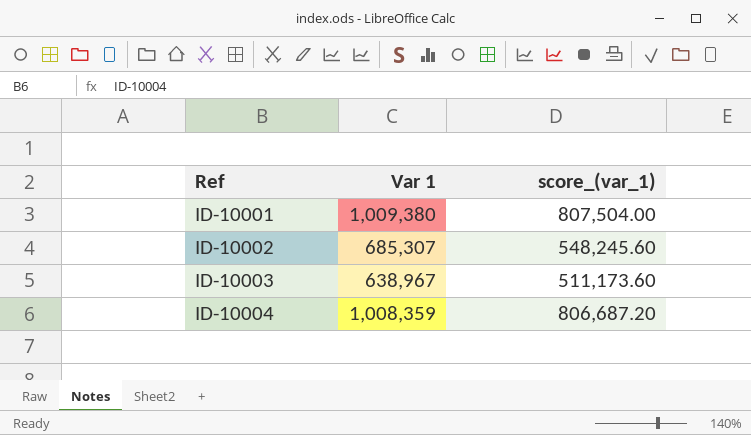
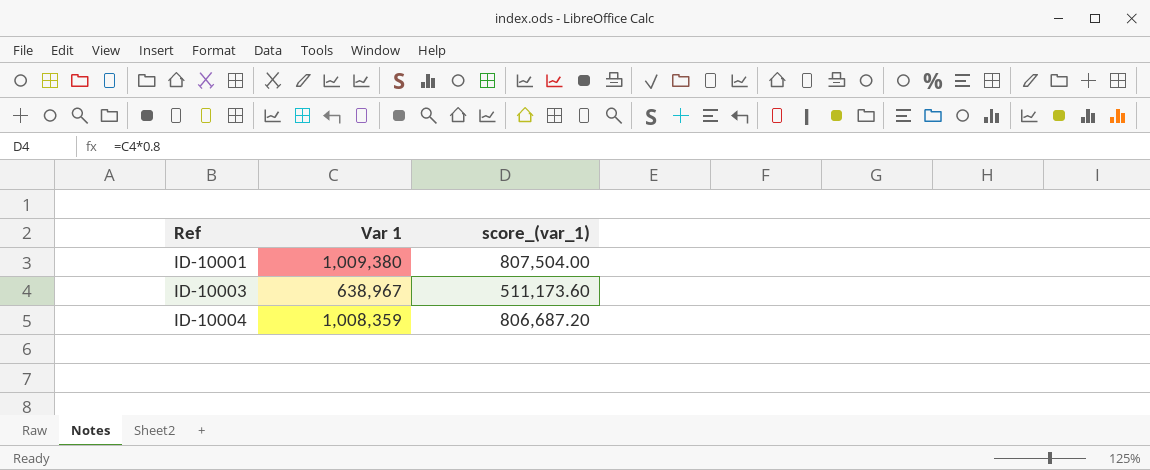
row ID-10002: 685,307 | 548,245.60 -> none

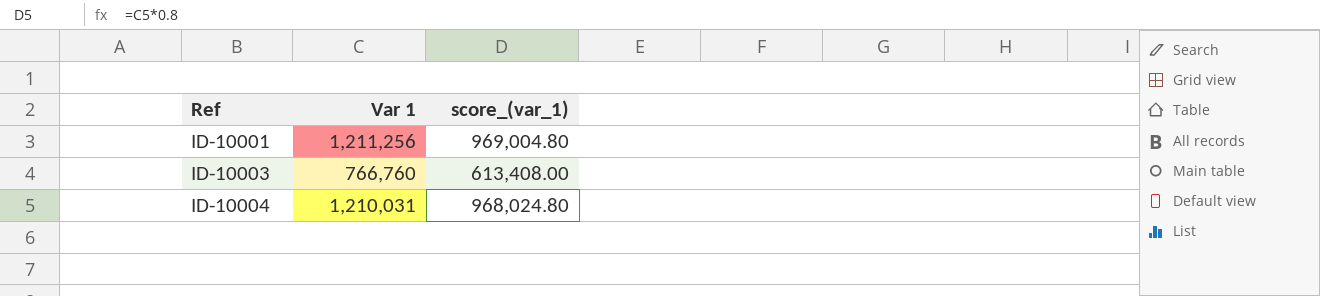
ID-10001 | Var 1: 1,009,380 -> 1,211,256
ID-10001 | score_(var_1): 807,504.00 -> 969,004.80
ID-10003 | Var 1: 638,967 -> 766,760
ID-10003 | score_(var_1): 511,173.60 -> 613,408.00
ID-10004 | Var 1: 1,008,359 -> 1,210,031
ID-10004 | score_(var_1): 806,687.20 -> 968,024.80

